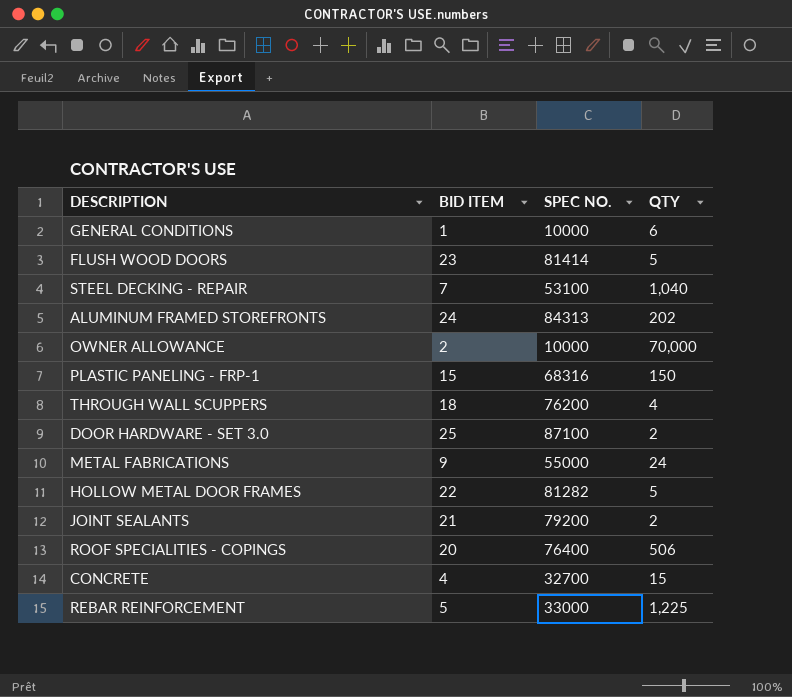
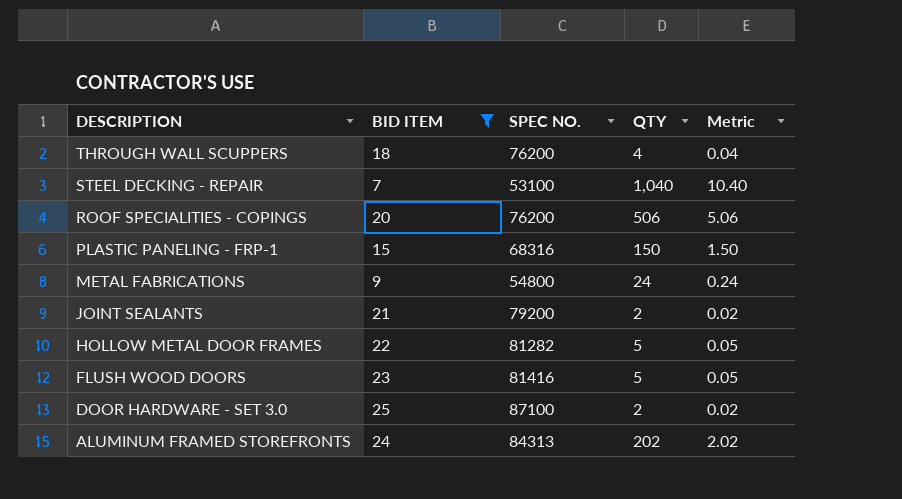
filter: none -> BID ITEM >= 7
row order: none -> DESCRIPTION descending
column Metric | formula: none -> [QTY] * 0.01
ROOF SPECIALITIES - COPINGS | SPEC NO.: 76400 -> 76200
METAL FABRICATIONS | SPEC NO.: 55000 -> 54800
FLUSH WOOD DOORS | SPEC NO.: 81414 -> 81416

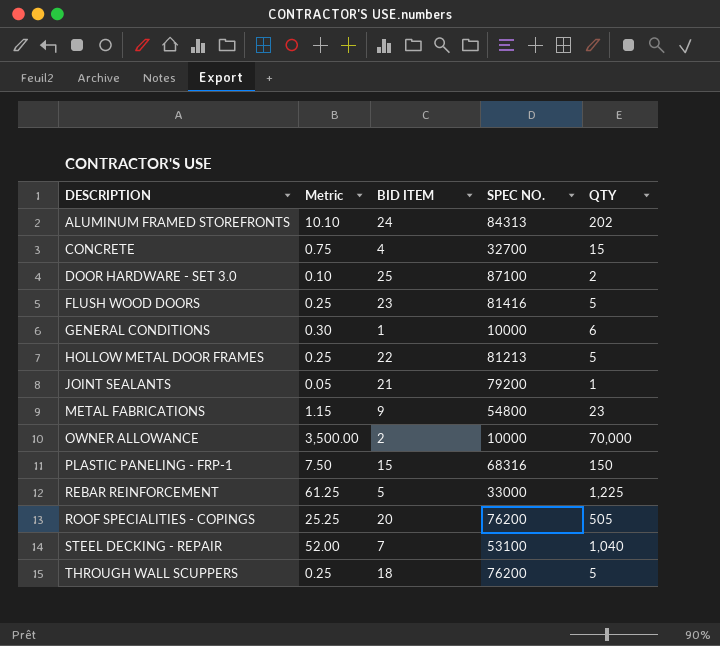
filter: BID ITEM >= 7 -> none
row order: DESCRIPTION descending -> DESCRIPTION ascending
column Metric | formula: [QTY] * 0.01 -> [QTY] * 0.05
column Metric | position: 5 -> 2
HOLLOW METAL DOOR FRAMES | SPEC NO.: 81282 -> 81213
JOINT SEALANTS | QTY: 2 -> 1
METAL FABRICATIONS | QTY: 24 -> 23
ROOF SPECIALITIES - COPINGS | QTY: 506 -> 505
THROUGH WALL SCUPPERS | QTY: 4 -> 5

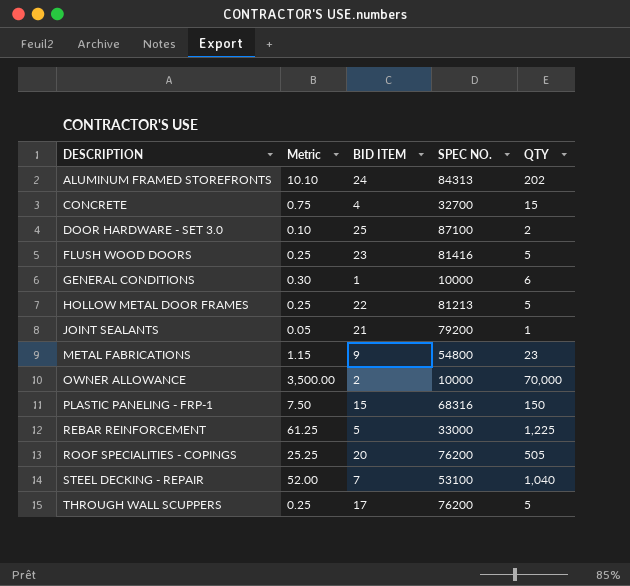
THROUGH WALL SCUPPERS | BID ITEM: 18 -> 17

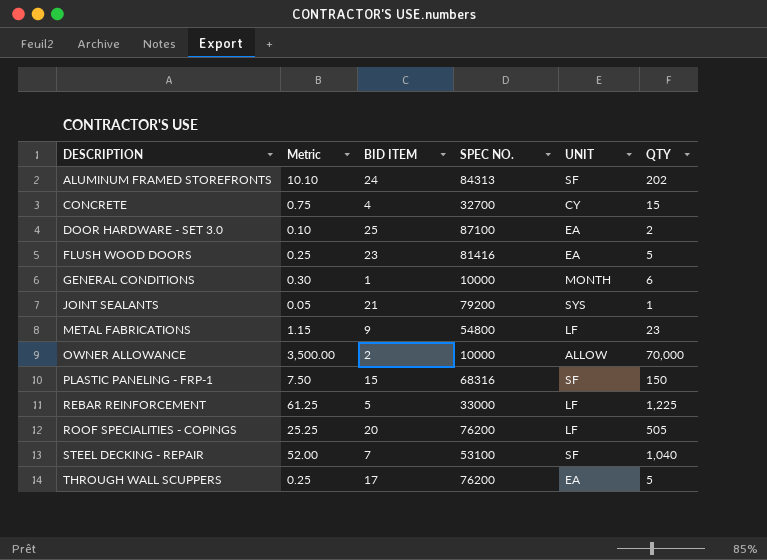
column UNIT | position: none -> 5
row HOLLOW METAL DOOR FRAMES: 0.25 | 22 | 81213 | 5 -> none

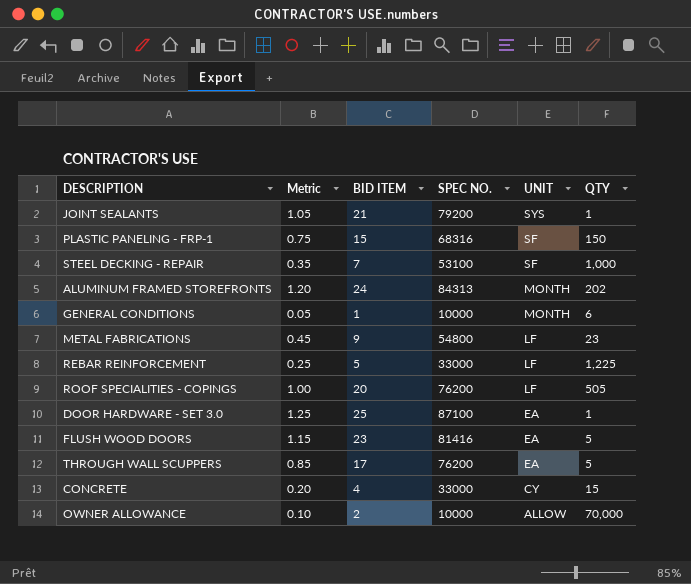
row order: DESCRIPTION ascending -> UNIT descending
column Metric | formula: [QTY] * 0.05 -> [BID ITEM] * 0.05
STEEL DECKING - REPAIR | QTY: 1,040 -> 1,000
ALUMINUM FRAMED STOREFRONTS | UNIT: SF -> MONTH
DOOR HARDWARE - SET 3.0 | QTY: 2 -> 1
CONCRETE | SPEC NO.: 32700 -> 33000

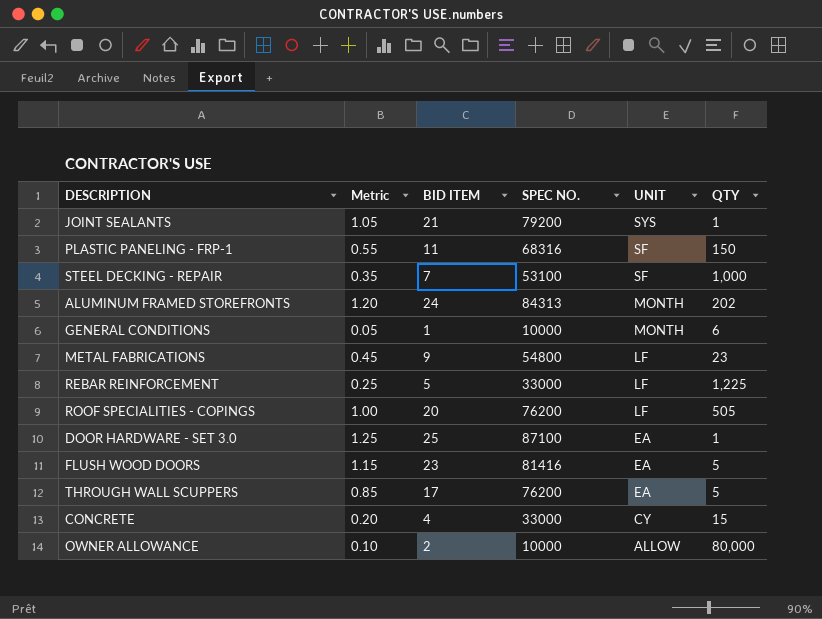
PLASTIC PANELING - FRP-1 | Metric: 0.75 -> 0.55
PLASTIC PANELING - FRP-1 | BID ITEM: 15 -> 11
OWNER ALLOWANCE | QTY: 70,000 -> 80,000

